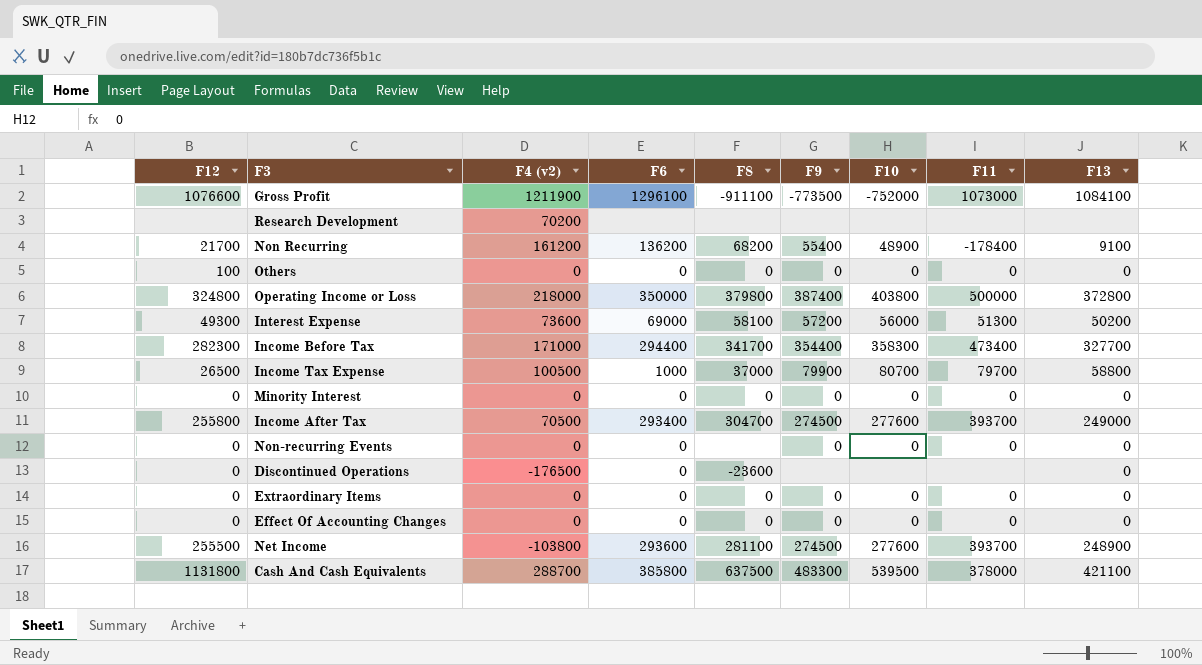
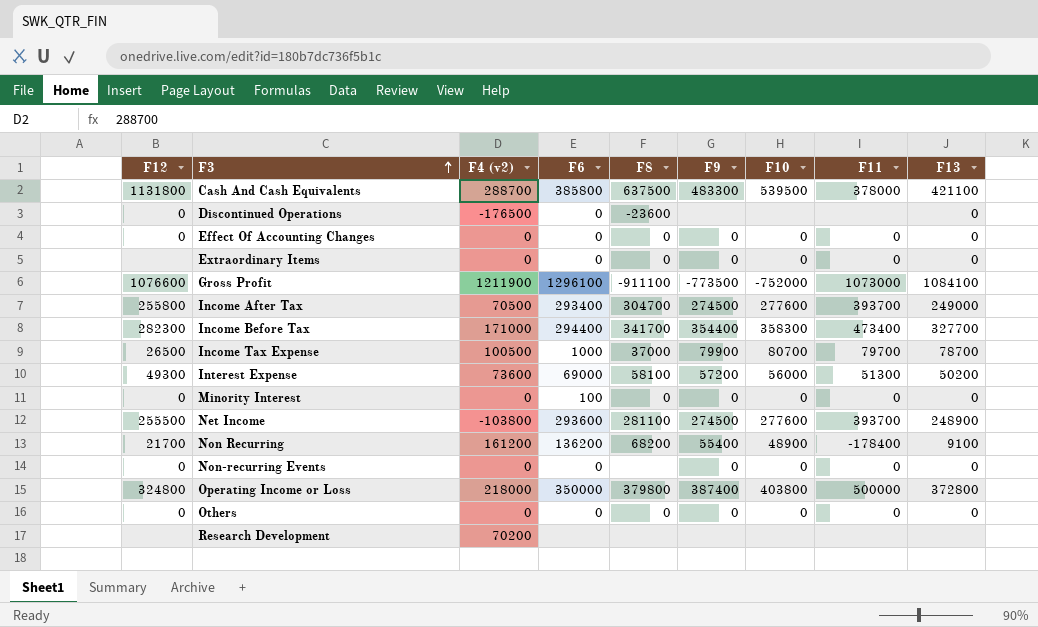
row order: none -> F3 ascending
Extraordinary Items | F12: 0 -> none
Income Tax Expense | F13: 58800 -> 78700
Minority Interest | F6: 0 -> 100
Others | F12: 100 -> 0

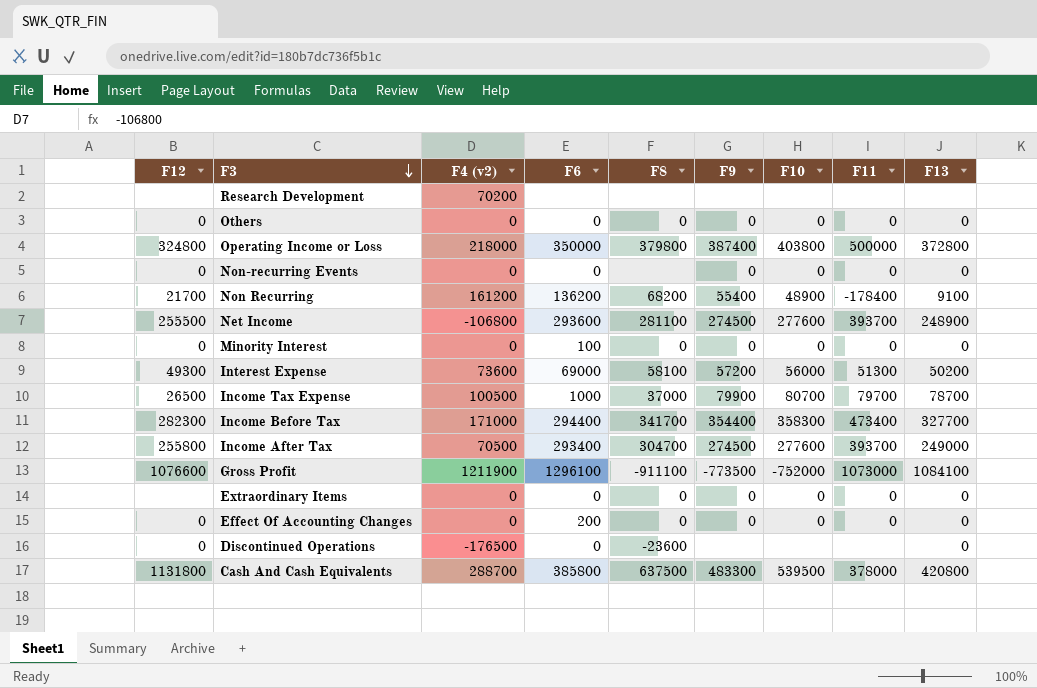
row order: F3 ascending -> F3 descending
Net Income | F4 (v2): -103800 -> -106800
Effect Of Accounting Changes | F6: 0 -> 200
Cash And Cash Equivalents | F13: 421100 -> 420800

